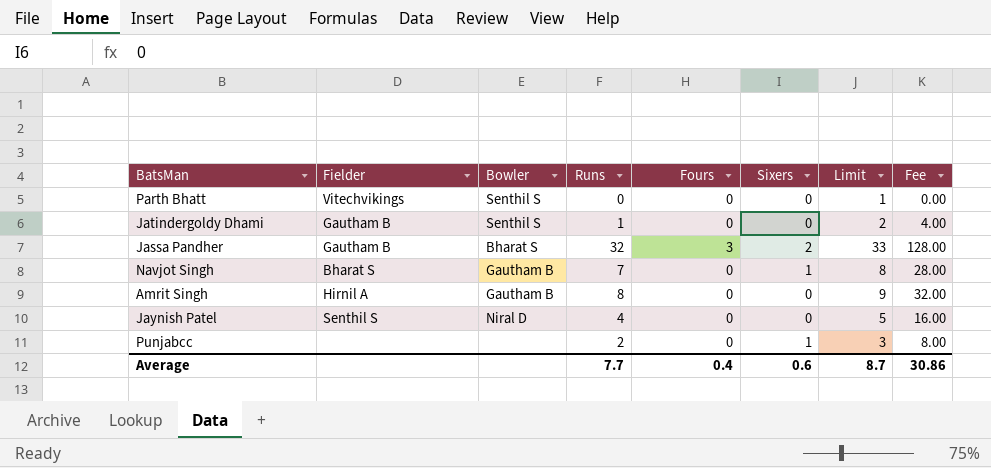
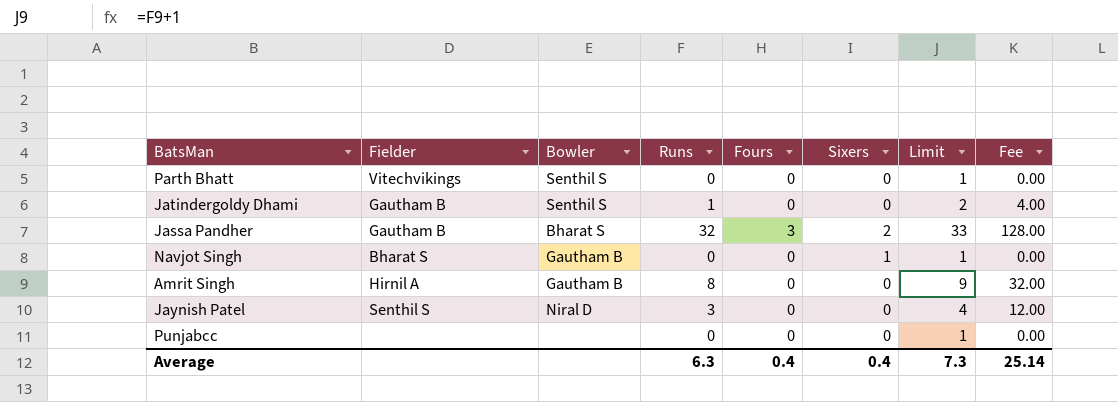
Navjot Singh | Runs: 7 -> 0
Navjot Singh | Limit: 8 -> 1
Navjot Singh | Fee: 28.00 -> 0.00
Jaynish Patel | Runs: 4 -> 3
Jaynish Patel | Limit: 5 -> 4
Jaynish Patel | Fee: 16.00 -> 12.00
Punjabcc | Runs: 2 -> 0
Punjabcc | Sixers: 1 -> 0
Punjabcc | Limit: 3 -> 1
Punjabcc | Fee: 8.00 -> 0.00
Average | Runs: 7.7 -> 6.3
Average | Sixers: 0.6 -> 0.4
Average | Limit: 8.7 -> 7.3
Average | Fee: 30.86 -> 25.14

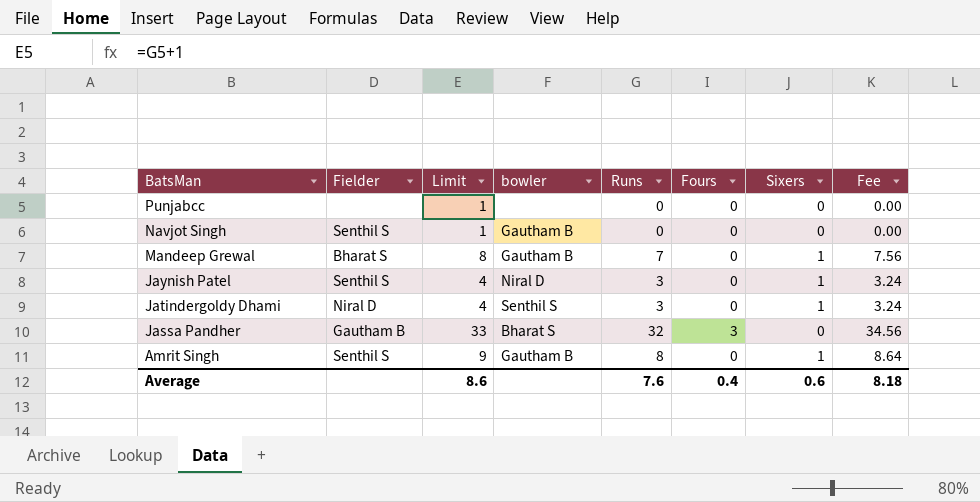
row order: none -> BatsMan descending
column Limit | position: 7 -> 3
column name: Bowler -> bowler
column Fee | formula: [Runs] * 4 -> [Runs] * 1.08
row Parth Bhatt: Vitechvikings | Senthil S | 0 | 0 | 0 | 1 | 0.00 -> none
Navjot Singh | Fielder: Bharat S -> Senthil S
Navjot Singh | Sixers: 1 -> 0
row Mandeep Grewal: none -> Bharat S | 8 | Gautham B | 7 | 0 | 1 | 7.56
Jaynish Patel | Sixers: 0 -> 1
Jatindergoldy Dhami | Fielder: Gautham B -> Niral D
Jatindergoldy Dhami | Limit: 2 -> 4
Jatindergoldy Dhami | Runs: 1 -> 3
Jatindergoldy Dhami | Sixers: 0 -> 1
Jassa Pandher | Sixers: 2 -> 0
Amrit Singh | Fielder: Hirnil A -> Senthil S
Amrit Singh | Sixers: 0 -> 1
Average | Limit: 7.3 -> 8.6
Average | Runs: 6.3 -> 7.6
Average | Sixers: 0.4 -> 0.6
Average | Fee: 25.14 -> 8.18

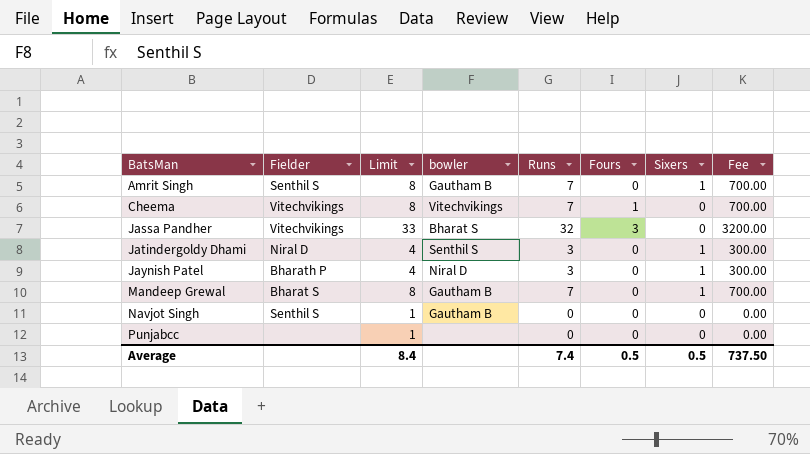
row order: BatsMan descending -> BatsMan ascending
column Fee | formula: [Runs] * 1.08 -> [Runs] * 100
Amrit Singh | Limit: 9 -> 8
Amrit Singh | Runs: 8 -> 7
row Cheema: none -> Vitechvikings | 8 | Vitechvikings | 7 | 1 | 0 | 700.00
Jassa Pandher | Fielder: Gautham B -> Vitechvikings
Jaynish Patel | Fielder: Senthil S -> Bharath P
Average | Limit: 8.6 -> 8.4
Average | Runs: 7.6 -> 7.4
Average | Fours: 0.4 -> 0.5
Average | Sixers: 0.6 -> 0.5
Average | Fee: 8.18 -> 737.50

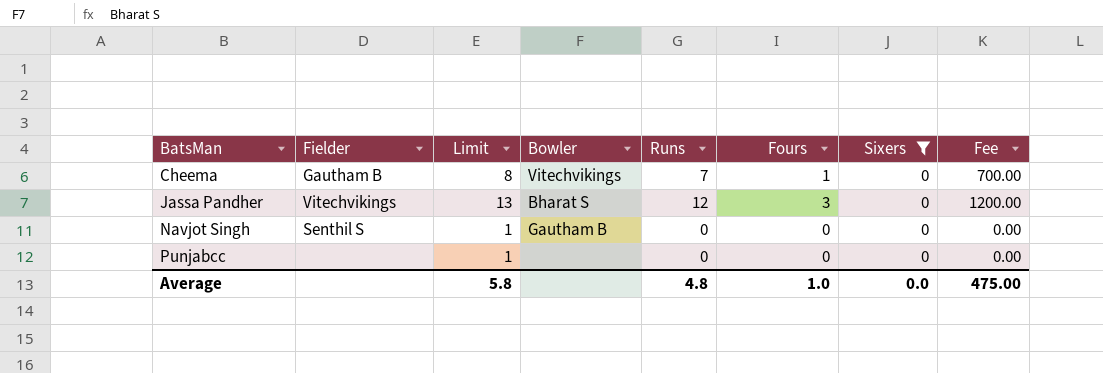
filter: none -> Sixers = 0
column name: bowler -> Bowler
Cheema | Fielder: Vitechvikings -> Gautham B
Jassa Pandher | Limit: 33 -> 13
Jassa Pandher | Runs: 32 -> 12
Jassa Pandher | Fee: 3200.00 -> 1200.00
Average | Limit: 8.4 -> 5.8
Average | Runs: 7.4 -> 4.8
Average | Fours: 0.5 -> 1.0
Average | Sixers: 0.5 -> 0.0
Average | Fee: 737.50 -> 475.00

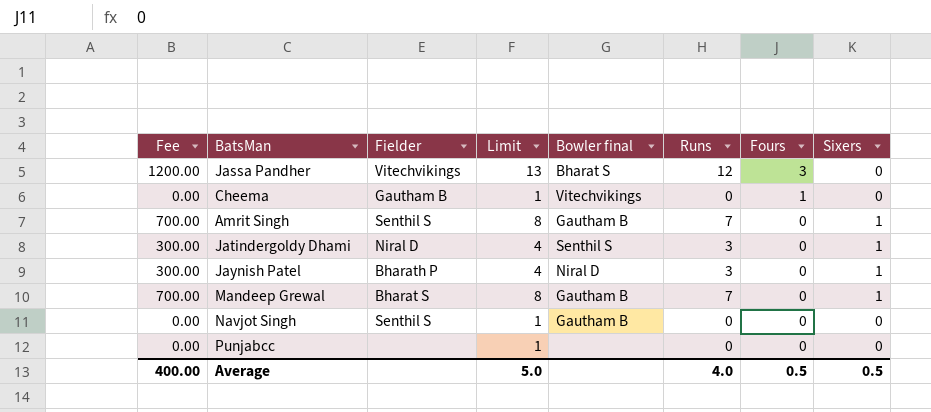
filter: Sixers = 0 -> none
row order: BatsMan ascending -> Fours descending
column Fee | position: 8 -> 1
column name: Bowler -> Bowler final
Cheema | Fee: 700.00 -> 0.00
Cheema | Limit: 8 -> 1
Cheema | Runs: 7 -> 0
Average | Fee: 475.00 -> 400.00
Average | Limit: 5.8 -> 5.0
Average | Runs: 4.8 -> 4.0
Average | Fours: 1.0 -> 0.5
Average | Sixers: 0.0 -> 0.5

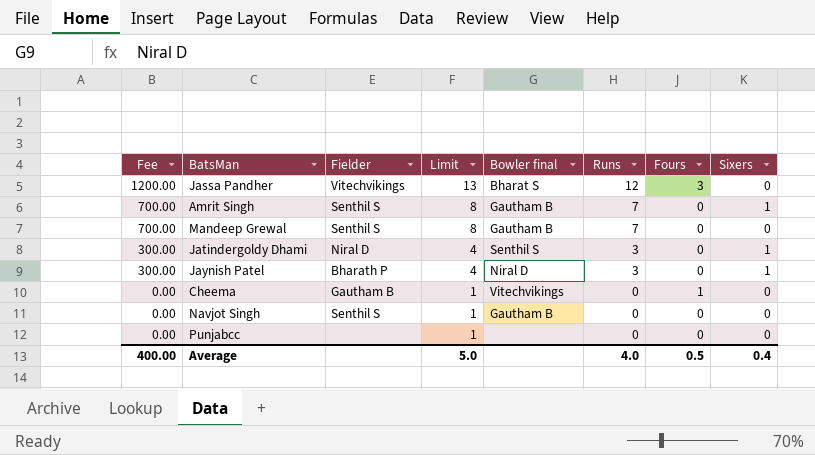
row order: Fours descending -> Fee descending
Mandeep Grewal | Fielder: Bharat S -> Senthil S
Mandeep Grewal | Sixers: 1 -> 0
Average | Sixers: 0.5 -> 0.4

